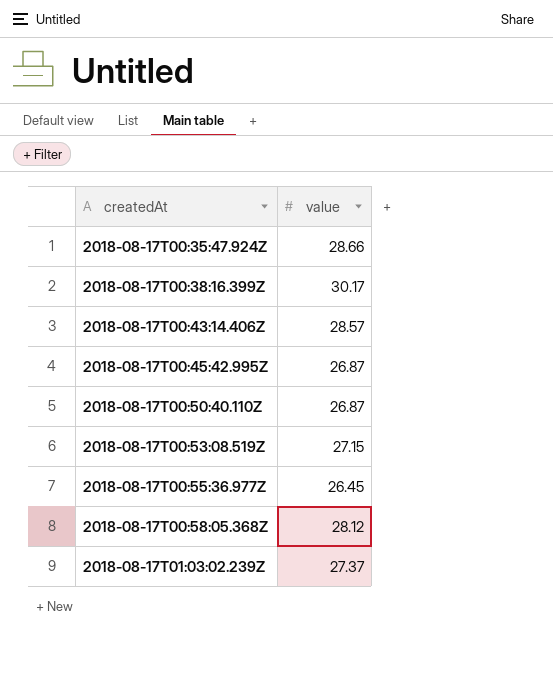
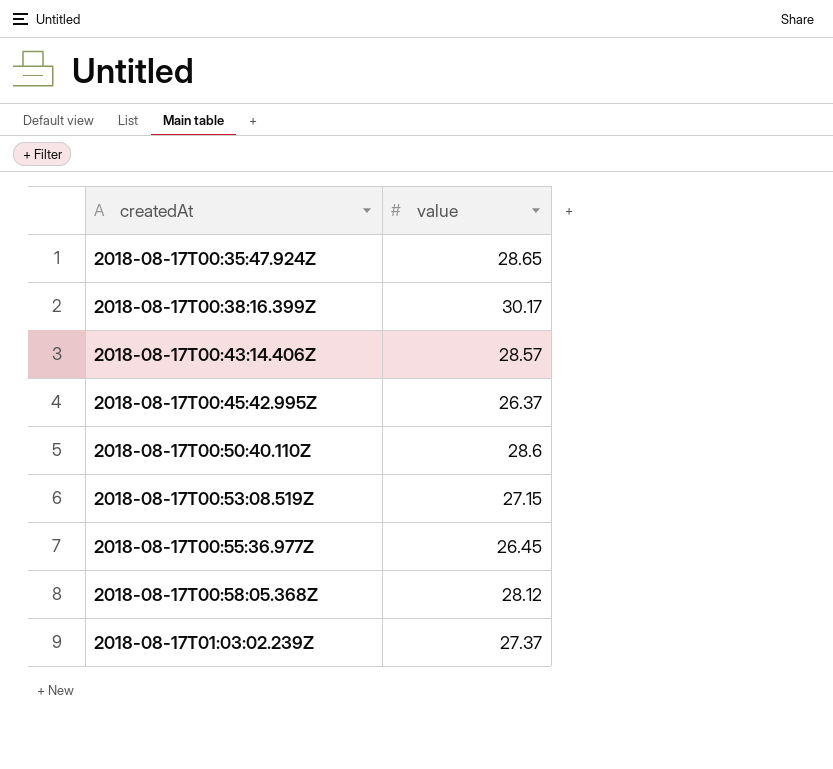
2018-08-17T00:35:47.924Z | value: 28.66 -> 28.65
2018-08-17T00:45:42.995Z | value: 26.87 -> 26.37
2018-08-17T00:50:40.110Z | value: 26.87 -> 28.6

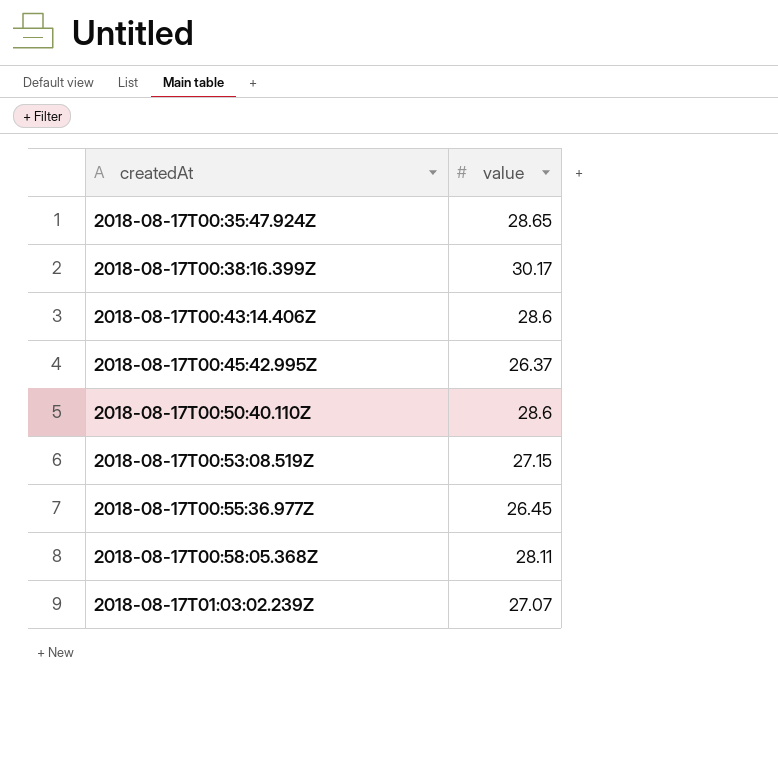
2018-08-17T00:43:14.406Z | value: 28.57 -> 28.6
2018-08-17T00:58:05.368Z | value: 28.12 -> 28.11
2018-08-17T01:03:02.239Z | value: 27.37 -> 27.07

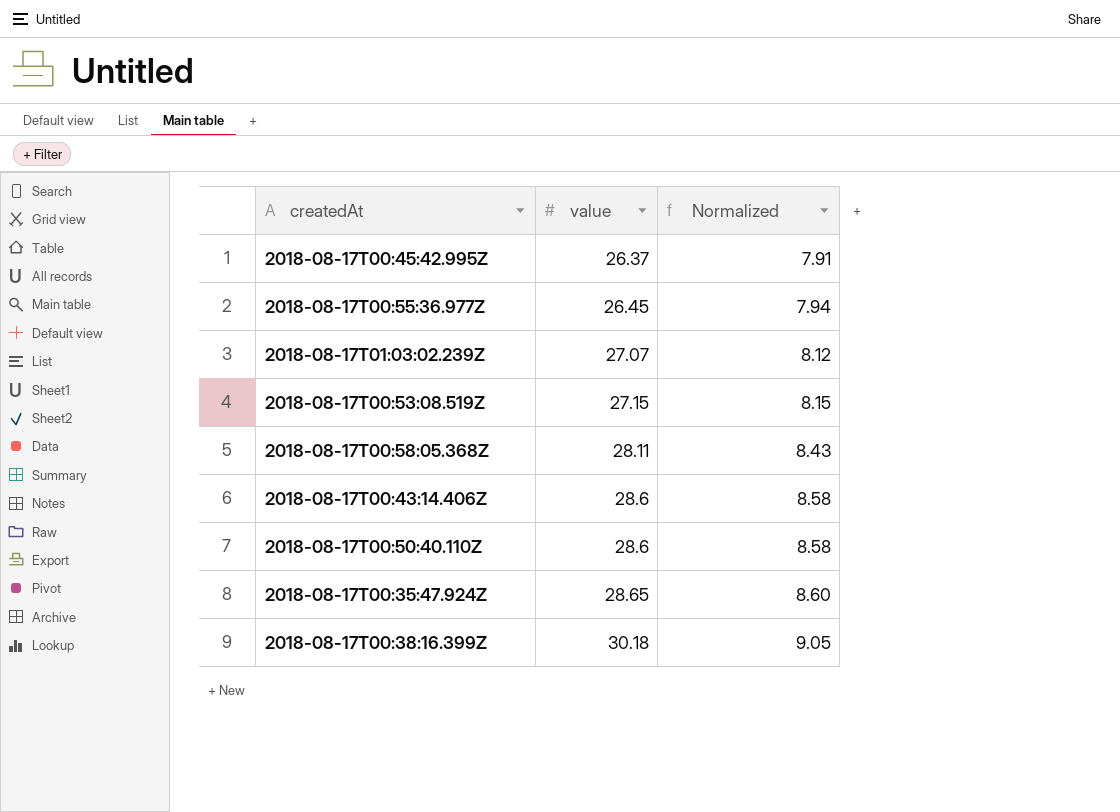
row order: createdAt ascending -> value ascending
column Normalized | formula: none -> [value] * 0.3
2018-08-17T00:38:16.399Z | value: 30.17 -> 30.18

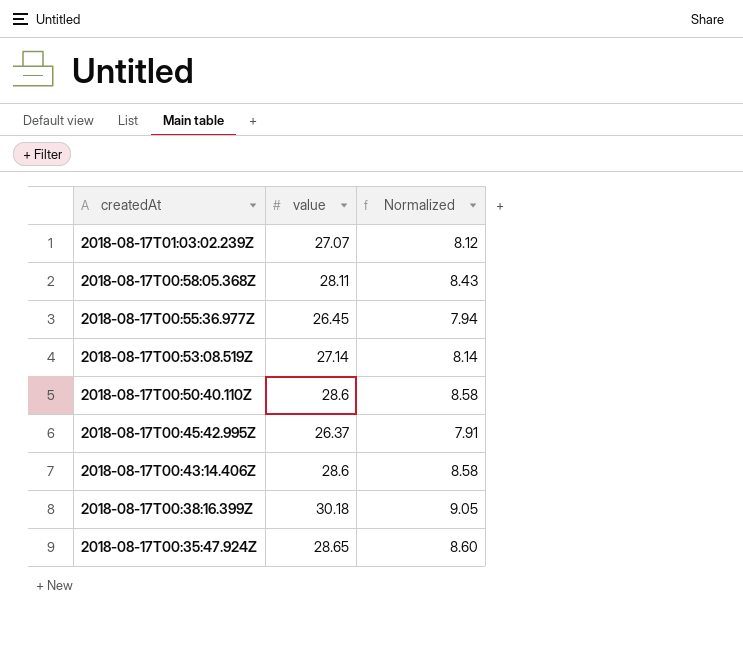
row order: value ascending -> createdAt descending
2018-08-17T00:53:08.519Z | value: 27.15 -> 27.14
2018-08-17T00:53:08.519Z | Normalized: 8.15 -> 8.14

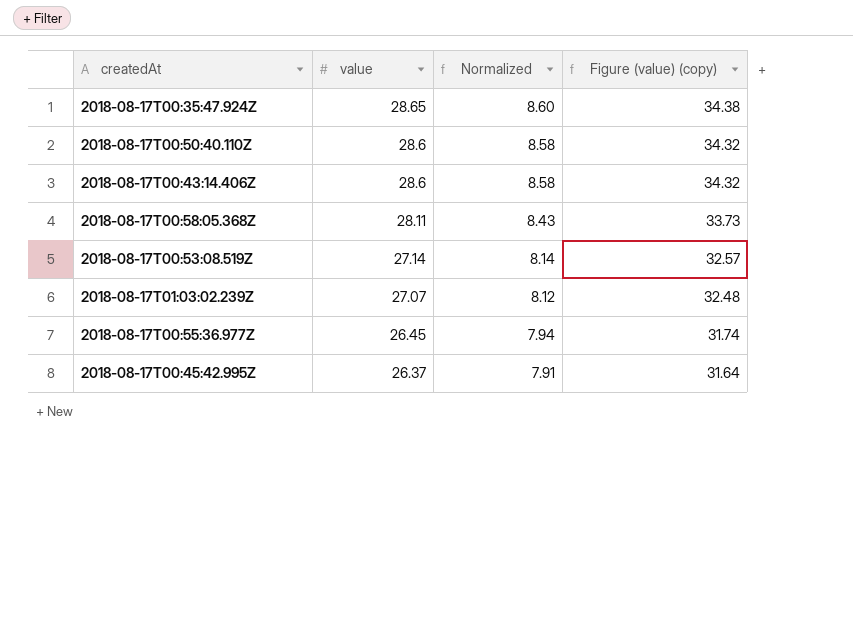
row order: createdAt descending -> value descending
column Figure (value) (copy) | formula: none -> [value] * 1.2
row 2018-08-17T00:38:16.399Z: 30.18 | 9.05 -> none

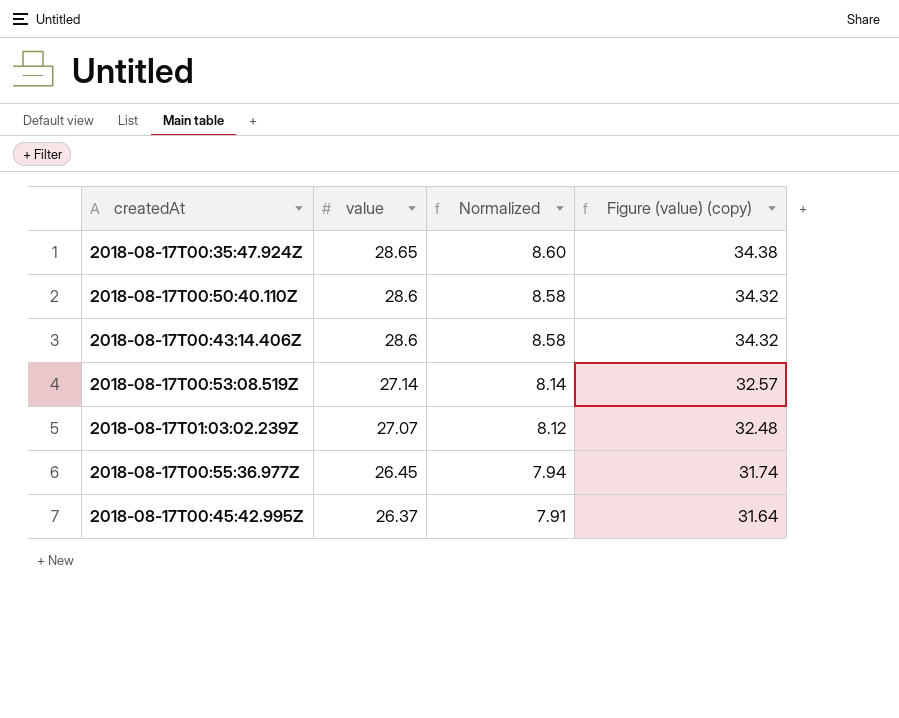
row 2018-08-17T00:58:05.368Z: 28.11 | 8.43 | 33.73 -> none

